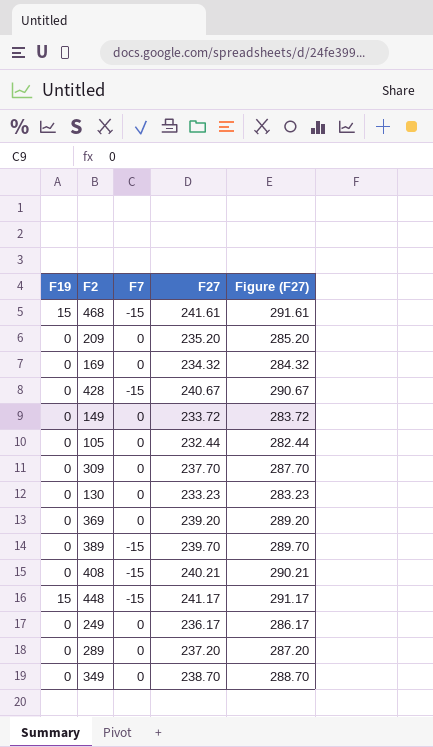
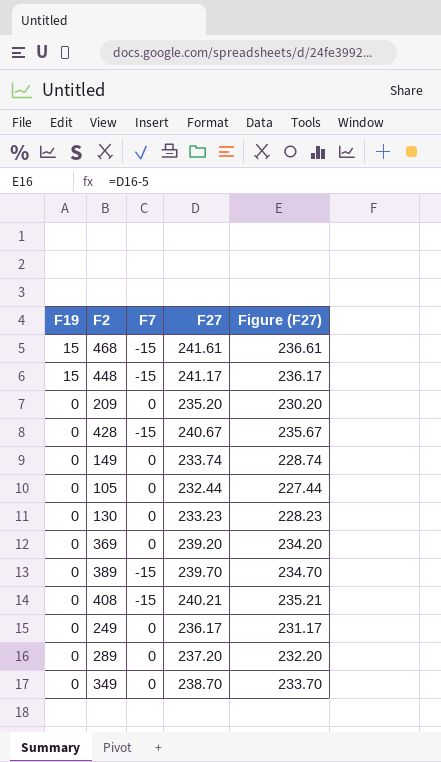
row order: none -> F19 descending
column Figure (F27) | formula: [F27] + 50 -> [F27] - 5
row 169: 0 | 0 | 234.32 | 284.32 -> none
row 309: 0 | 0 | 237.70 | 287.70 -> none
149 | F27: 233.72 -> 233.74

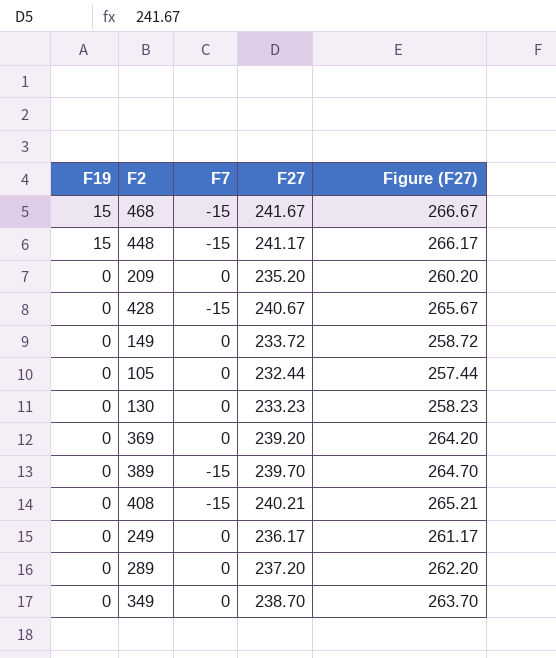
column Figure (F27) | formula: [F27] - 5 -> [F27] + 25
468 | F27: 241.61 -> 241.67
149 | F27: 233.74 -> 233.72

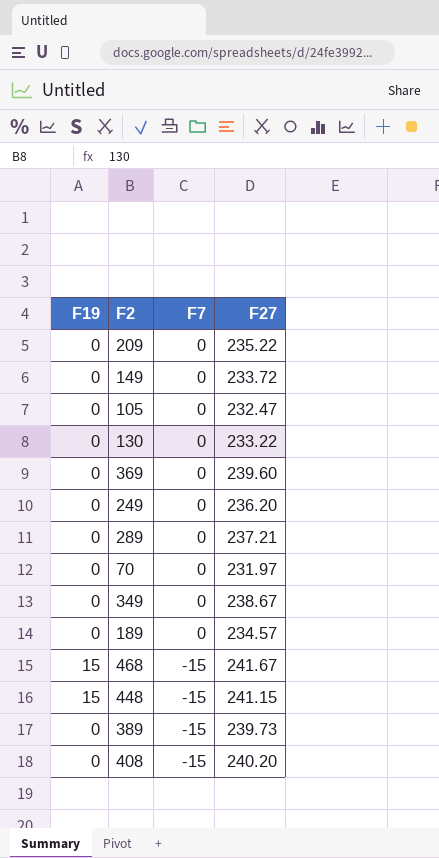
row order: F19 descending -> F7 descending
column Figure (F27) | formula: [F27] + 25 -> none
row 428: 0 | -15 | 240.67 | 265.67 -> none
209 | F27: 235.20 -> 235.22
105 | F27: 232.44 -> 232.47
130 | F27: 233.23 -> 233.22
369 | F27: 239.20 -> 239.60
249 | F27: 236.17 -> 236.20
289 | F27: 237.20 -> 237.21
row 70: none -> 0 | 0 | 231.97
349 | F27: 238.70 -> 238.67
row 189: none -> 0 | 0 | 234.57
448 | F27: 241.17 -> 241.15
389 | F27: 239.70 -> 239.73
408 | F27: 240.21 -> 240.20

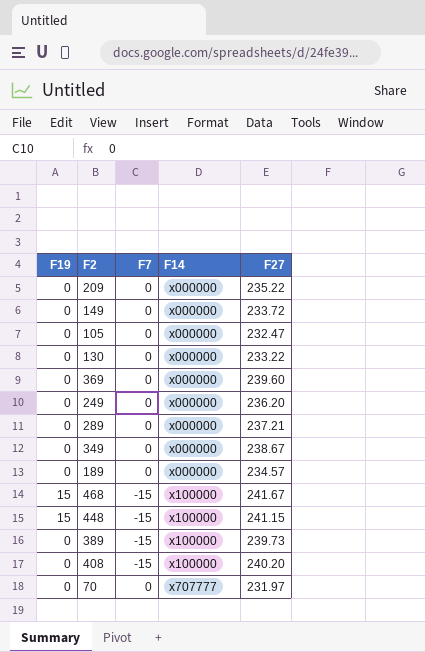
row order: F7 descending -> F14 ascending
column F14 | position: none -> 4

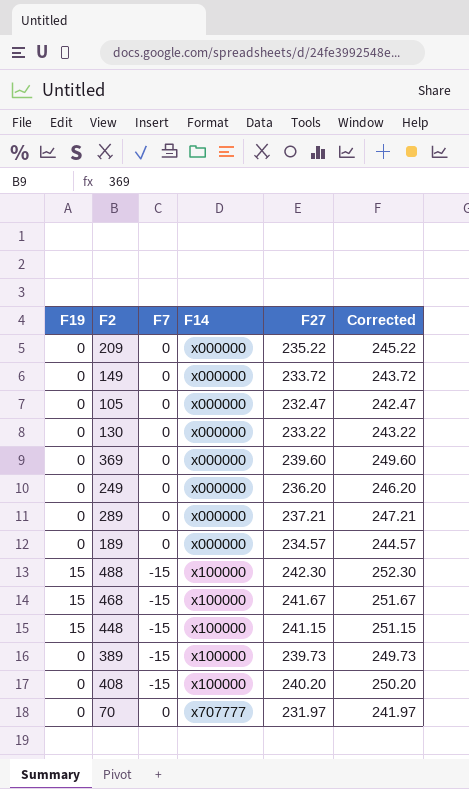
column Corrected | formula: none -> [F27] + 10
row 349: 0 | 0 | x000000 | 238.67 -> none
row 488: none -> 15 | -15 | x100000 | 242.30 | 252.30

